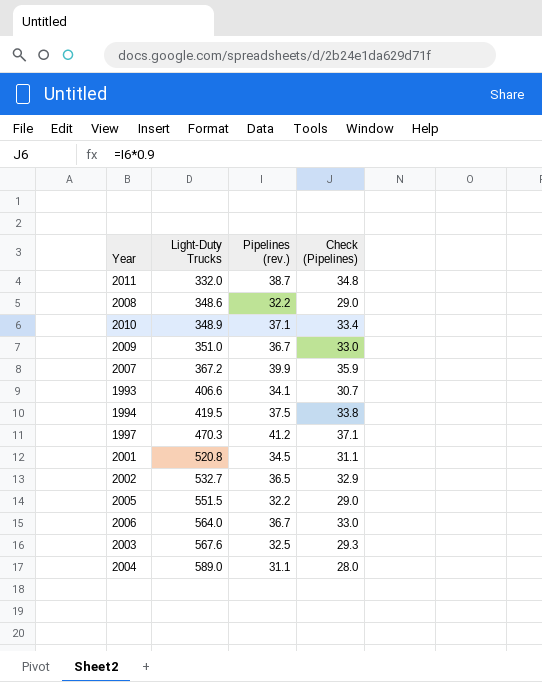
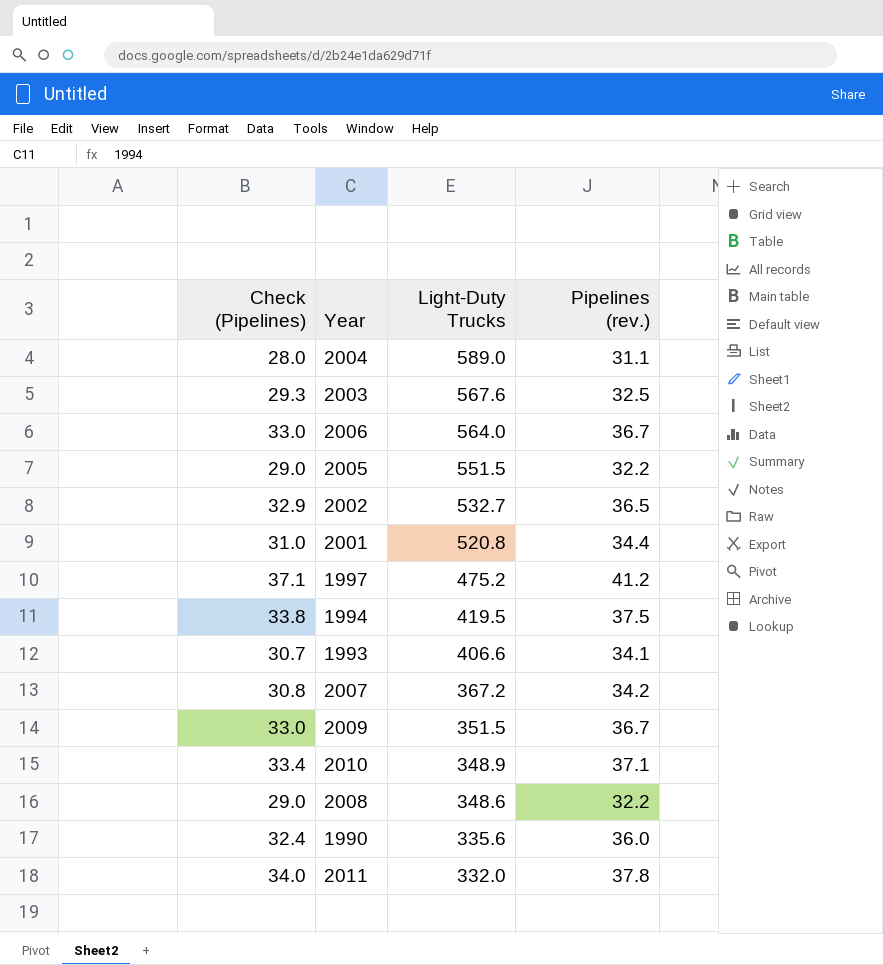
row order: Light-Duty Trucks ascending -> Light-Duty Trucks descending
column Check (Pipelines) | position: 4 -> 1
2001 | Check (Pipelines): 31.1 -> 31.0
2001 | Pipelines (rev.): 34.5 -> 34.4
1997 | Light-Duty Trucks: 470.3 -> 475.2
2007 | Check (Pipelines): 35.9 -> 30.8
2007 | Pipelines (rev.): 39.9 -> 34.2
2009 | Light-Duty Trucks: 351.0 -> 351.5
row 1990: none -> 32.4 | 335.6 | 36.0
2011 | Check (Pipelines): 34.8 -> 34.0
2011 | Pipelines (rev.): 38.7 -> 37.8

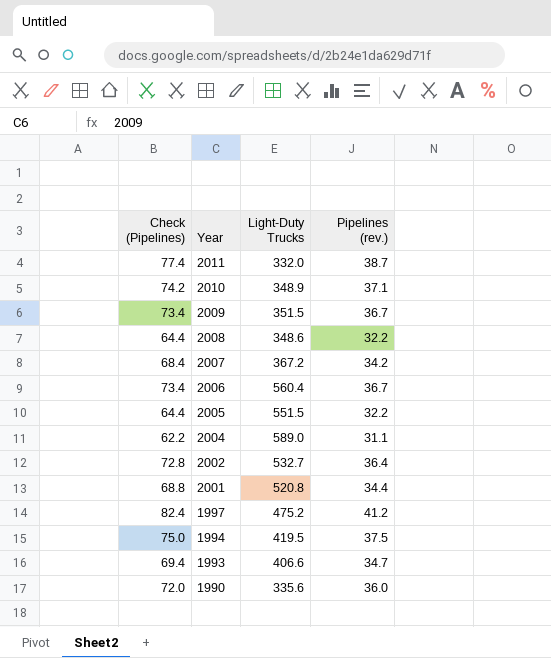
row order: Light-Duty Trucks descending -> Year descending
column Check (Pipelines) | formula: [Pipelines (rev.)] * 0.9 -> [Pipelines (rev.)] * 2
row 2003: 29.3 | 567.6 | 32.5 -> none
2011 | Pipelines (rev.): 37.8 -> 38.7
2006 | Light-Duty Trucks: 564.0 -> 560.4
2002 | Pipelines (rev.): 36.5 -> 36.4
1993 | Pipelines (rev.): 34.1 -> 34.7

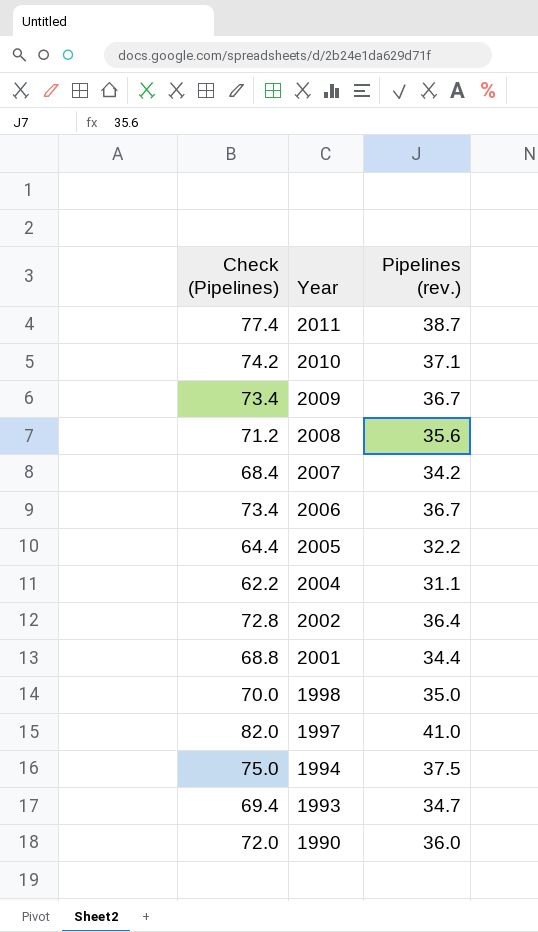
column Light-Duty Trucks | position: 3 -> none
2008 | Check (Pipelines): 64.4 -> 71.2
2008 | Pipelines (rev.): 32.2 -> 35.6
row 1998: none -> 70.0 | 35.0
1997 | Check (Pipelines): 82.4 -> 82.0
1997 | Pipelines (rev.): 41.2 -> 41.0

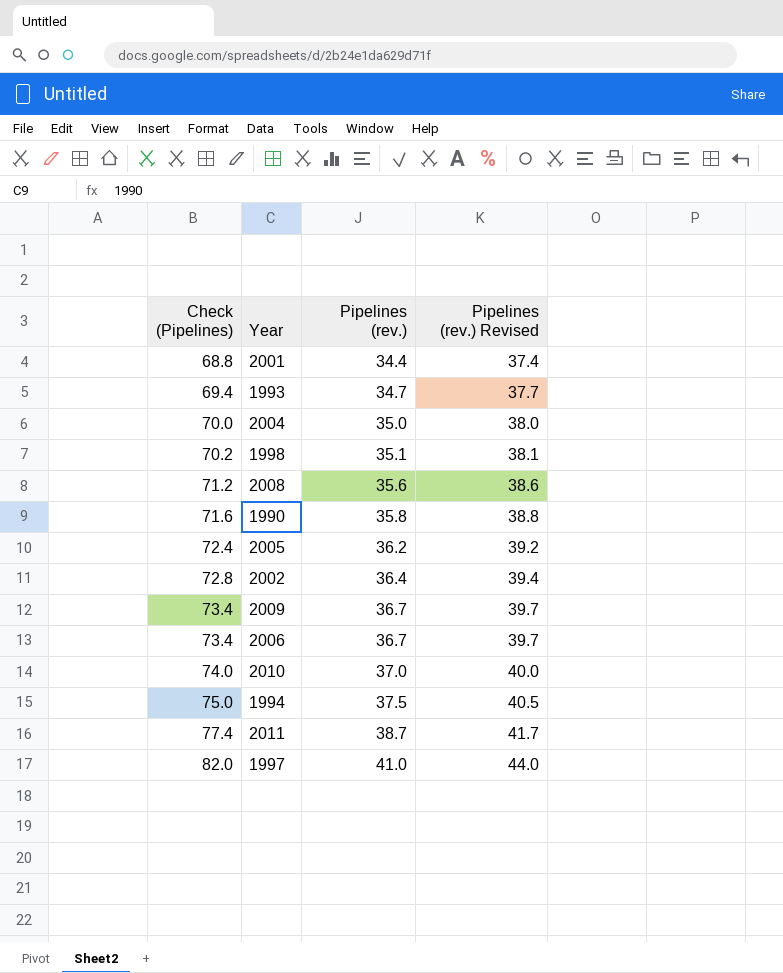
row order: Year descending -> Check (Pipelines) ascending
column Pipelines (rev.) Revised | formula: none -> [Pipelines (rev.)] + 3
row 2007: 68.4 | 34.2 -> none
2004 | Check (Pipelines): 62.2 -> 70.0
2004 | Pipelines (rev.): 31.1 -> 35.0
1998 | Check (Pipelines): 70.0 -> 70.2
1998 | Pipelines (rev.): 35.0 -> 35.1
1990 | Check (Pipelines): 72.0 -> 71.6
1990 | Pipelines (rev.): 36.0 -> 35.8
2005 | Check (Pipelines): 64.4 -> 72.4
2005 | Pipelines (rev.): 32.2 -> 36.2
2010 | Check (Pipelines): 74.2 -> 74.0
2010 | Pipelines (rev.): 37.1 -> 37.0

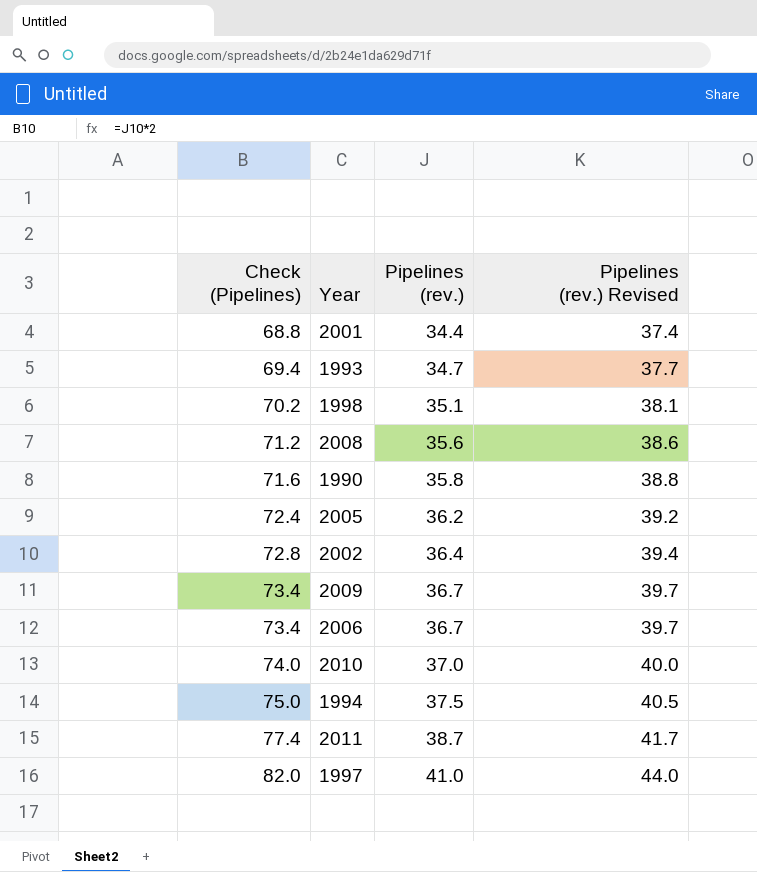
row 2004: 70.0 | 35.0 | 38.0 -> none

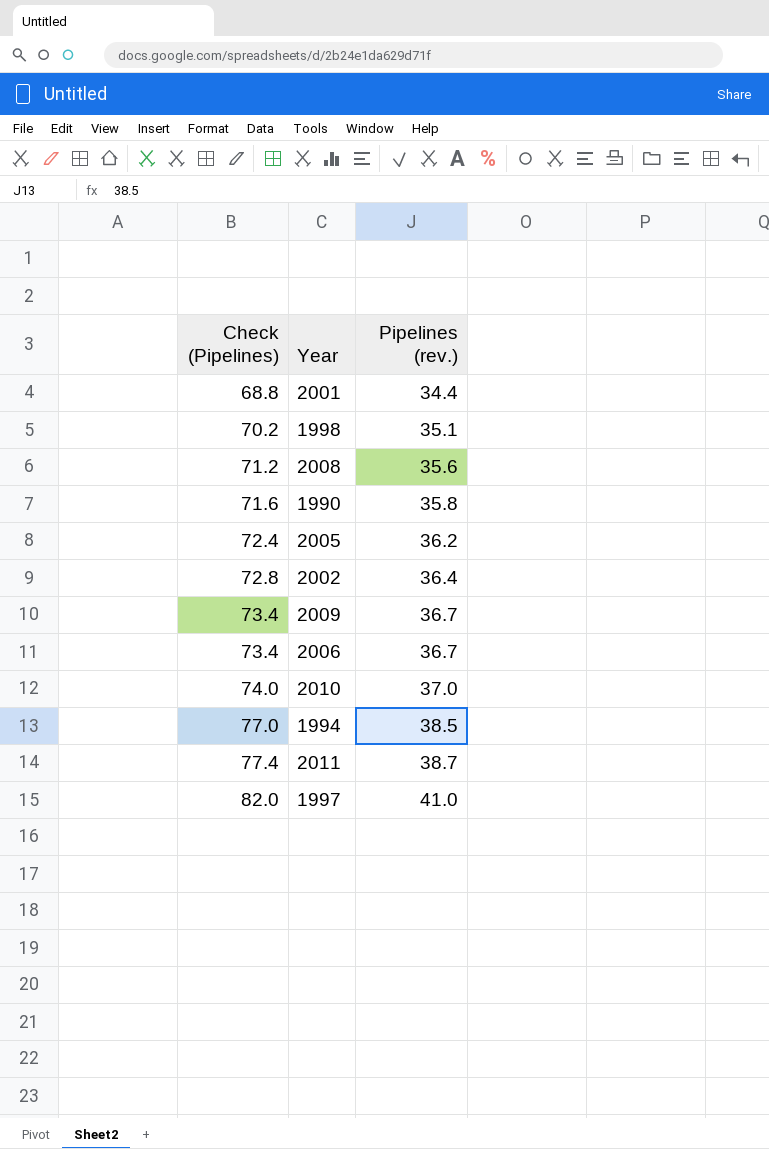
column Pipelines (rev.) Revised | formula: [Pipelines (rev.)] + 3 -> none
row 1993: 69.4 | 34.7 | 37.7 -> none
1994 | Check (Pipelines): 75.0 -> 77.0
1994 | Pipelines (rev.): 37.5 -> 38.5

